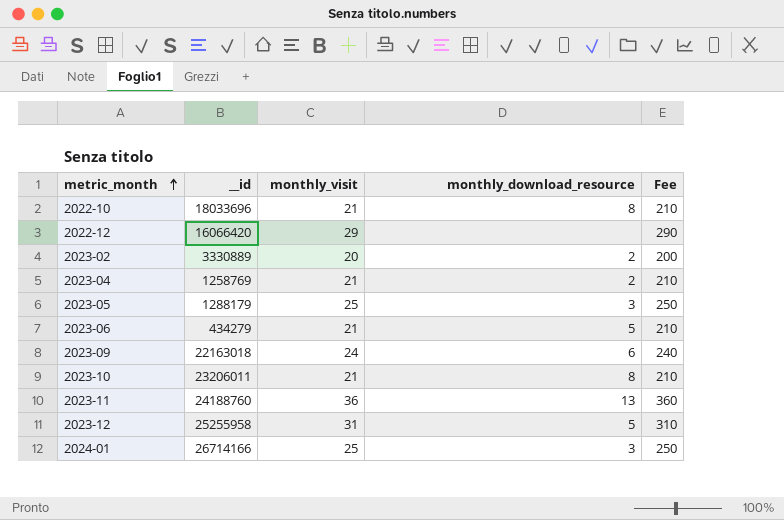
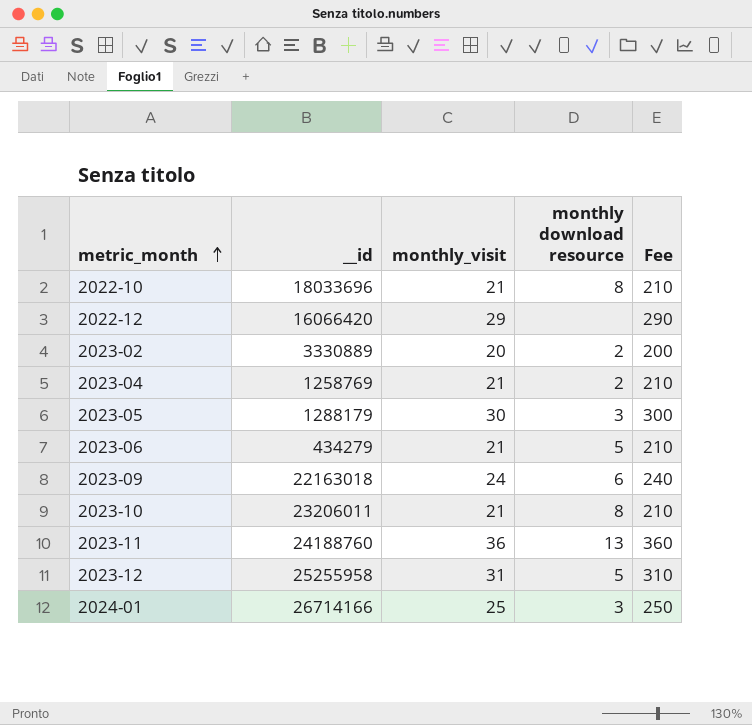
column name: monthly_download_resource -> monthly download resource
2023-05 | monthly_visit: 25 -> 30
2023-05 | Fee: 250 -> 300

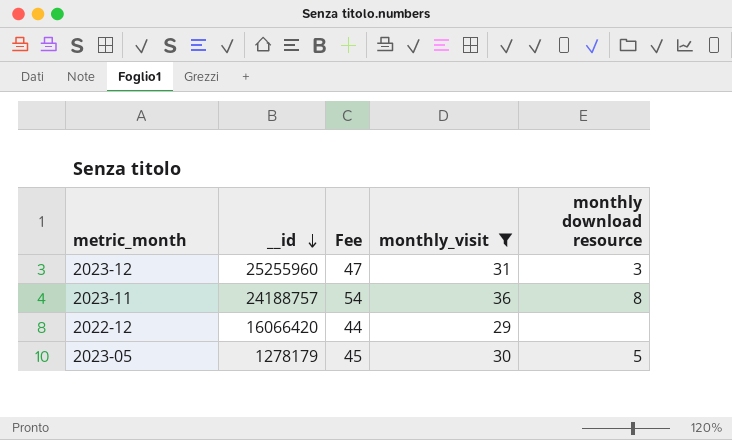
filter: none -> monthly_visit >= 29
row order: metric_month ascending -> __id descending
column Fee | formula: [monthly_visit] * 10 -> [monthly_visit] * 1.5
column Fee | position: 5 -> 3
2023-12 | __id: 25255958 -> 25255960
2023-12 | monthly download resource: 5 -> 3
2023-11 | __id: 24188760 -> 24188757
2023-11 | monthly download resource: 13 -> 8
2023-05 | __id: 1288179 -> 1278179
2023-05 | monthly download resource: 3 -> 5

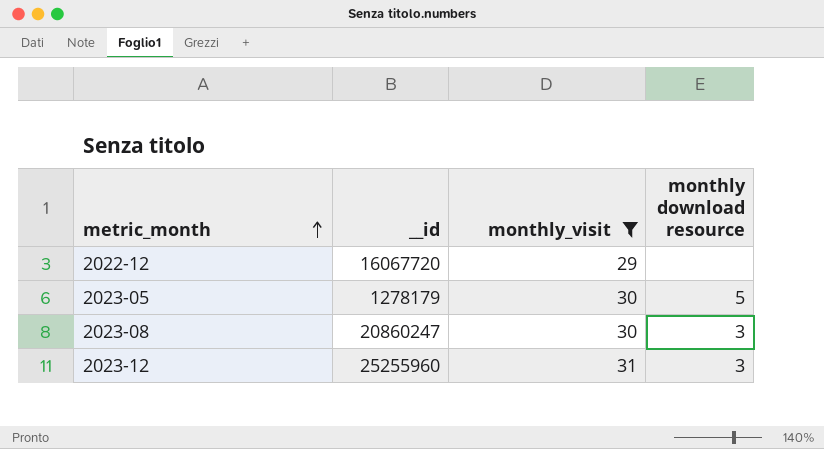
row order: __id descending -> metric_month ascending
column Fee | formula: [monthly_visit] * 1.5 -> none
row 2023-11: 24188757 | 54 | 36 | 8 -> none
2022-12 | __id: 16066420 -> 16067720
row 2023-08: none -> 20860247 | 30 | 3

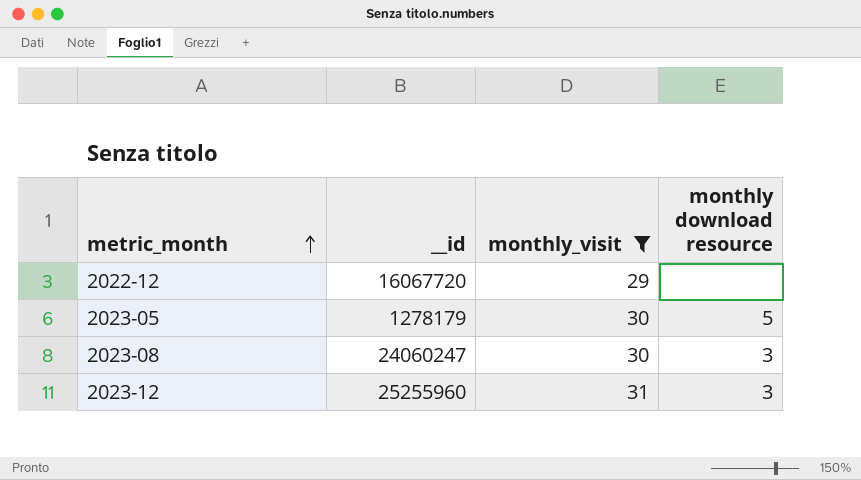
2023-08 | __id: 20860247 -> 24060247

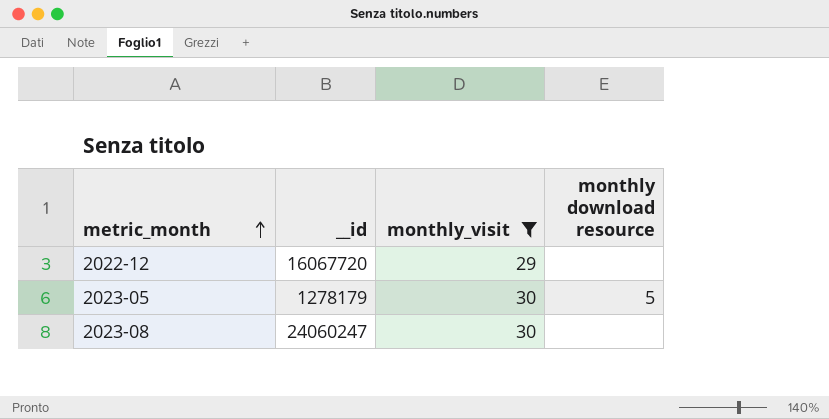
row 2023-12: 25255960 | 31 | 3 -> none
2023-08 | monthly download resource: 3 -> none

